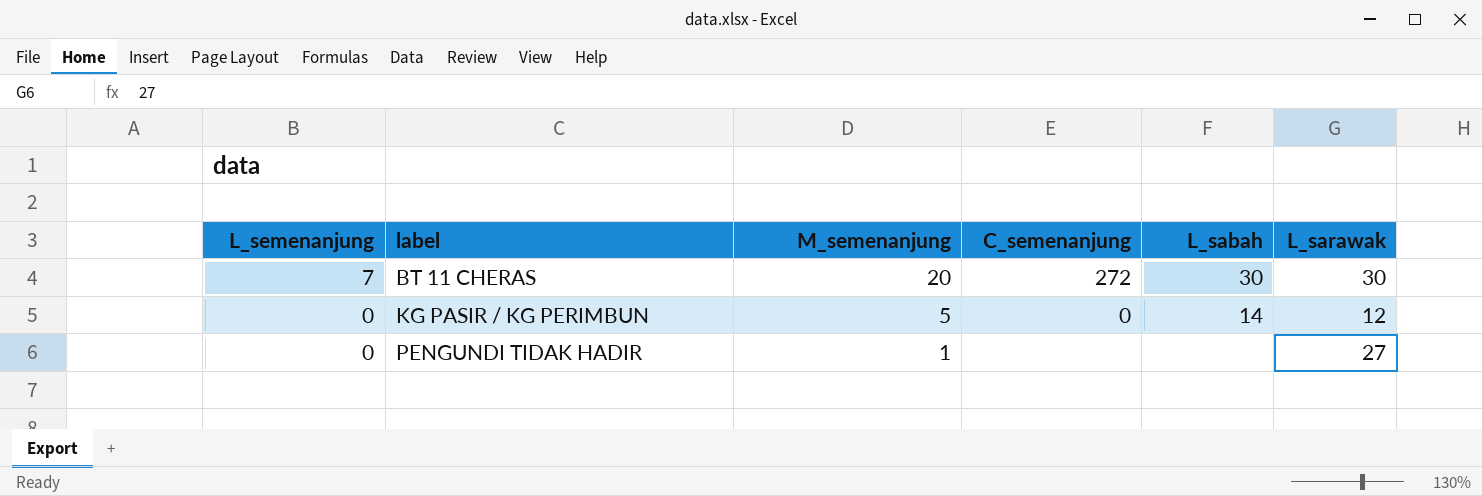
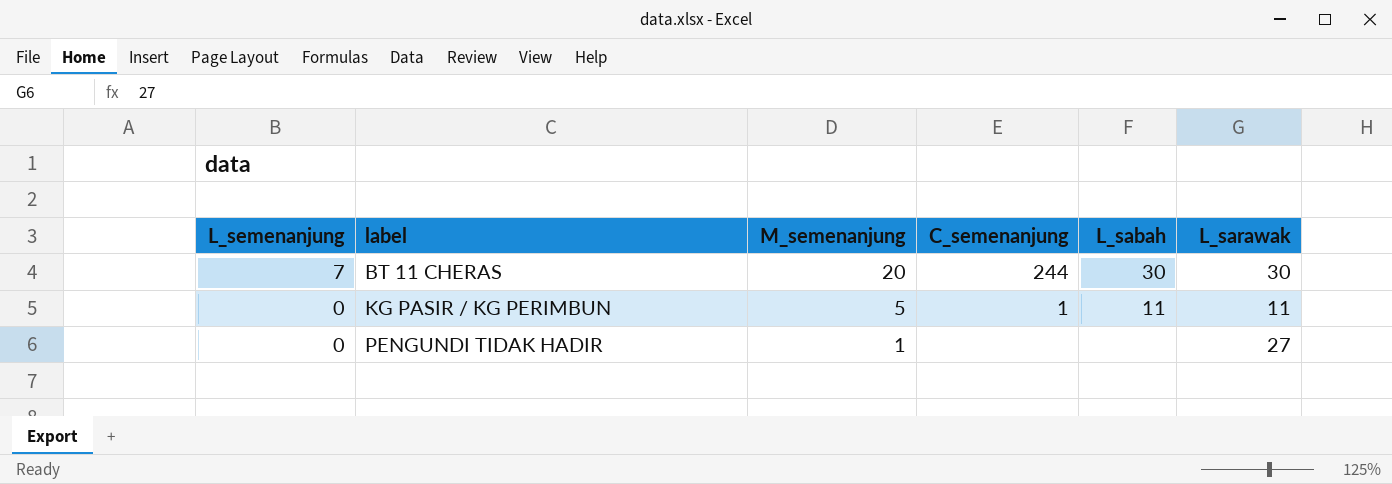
BT 11 CHERAS | C_semenanjung: 272 -> 244
KG PASIR / KG PERIMBUN | C_semenanjung: 0 -> 1
KG PASIR / KG PERIMBUN | L_sabah: 14 -> 11
KG PASIR / KG PERIMBUN | L_sarawak: 12 -> 11

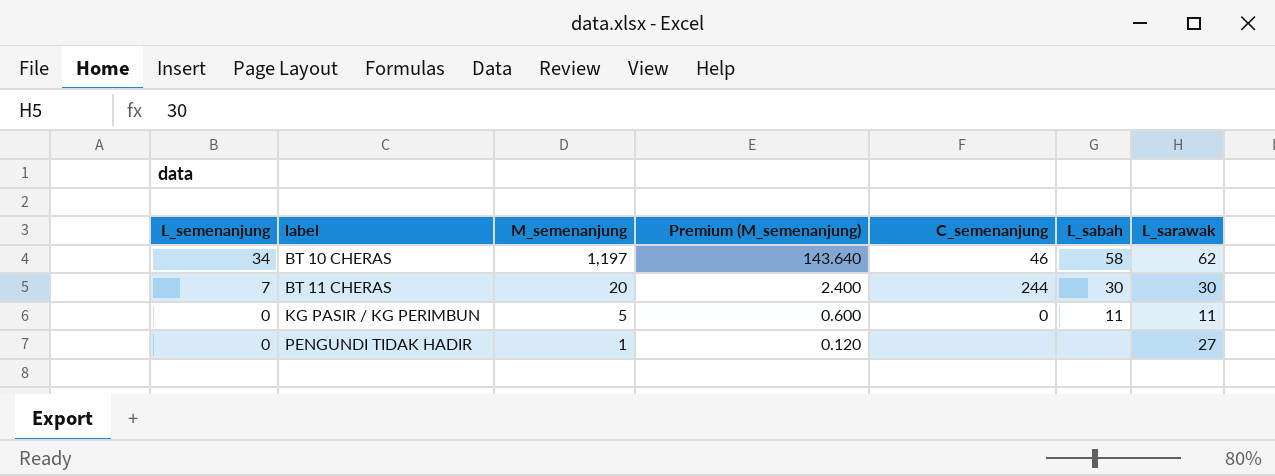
column Premium (M_semenanjung) | formula: none -> [M_semenanjung] * 0.12
row BT 10 CHERAS: none -> 34 | 1,197 | 143.640 | 46 | 58 | 62
KG PASIR / KG PERIMBUN | C_semenanjung: 1 -> 0

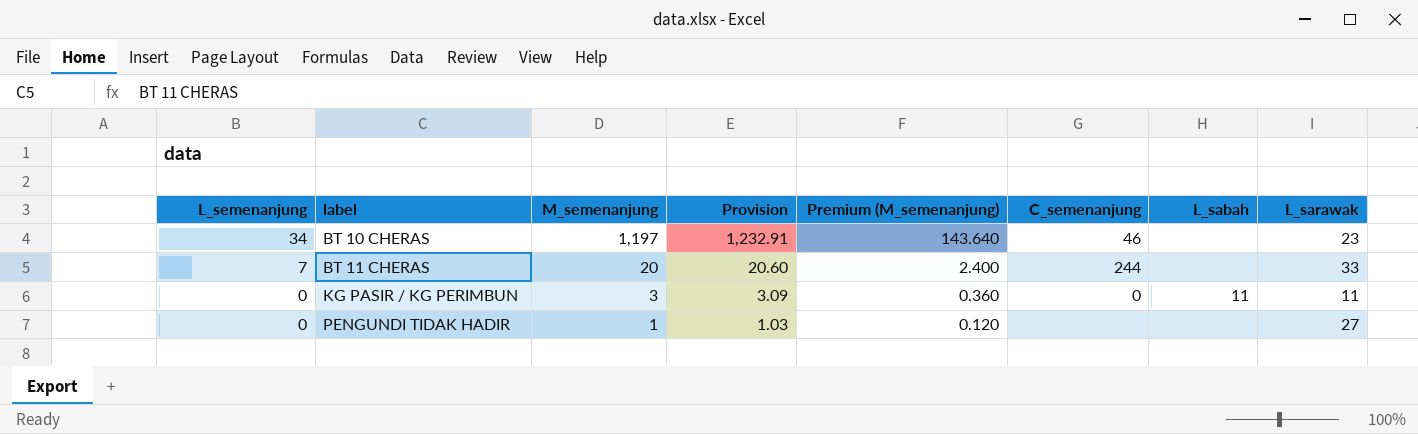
column Provision | formula: none -> [M_semenanjung] * 1.03
BT 10 CHERAS | L_sabah: 58 -> none
BT 10 CHERAS | L_sarawak: 62 -> 23
BT 11 CHERAS | L_sabah: 30 -> none
BT 11 CHERAS | L_sarawak: 30 -> 33
KG PASIR / KG PERIMBUN | M_semenanjung: 5 -> 3
KG PASIR / KG PERIMBUN | Premium (M_semenanjung): 0.600 -> 0.360

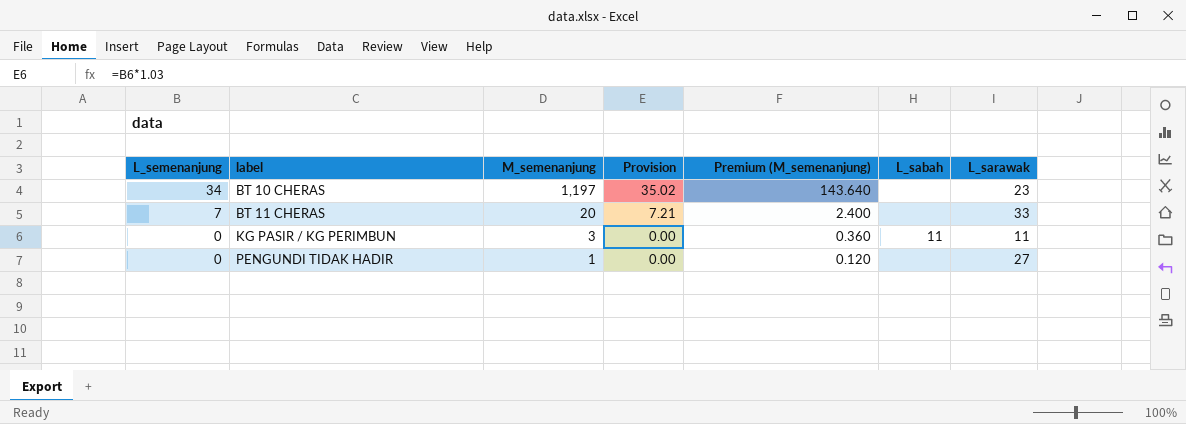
column C_semenanjung | position: 6 -> none
column Provision | formula: [M_semenanjung] * 1.03 -> [L_semenanjung] * 1.03

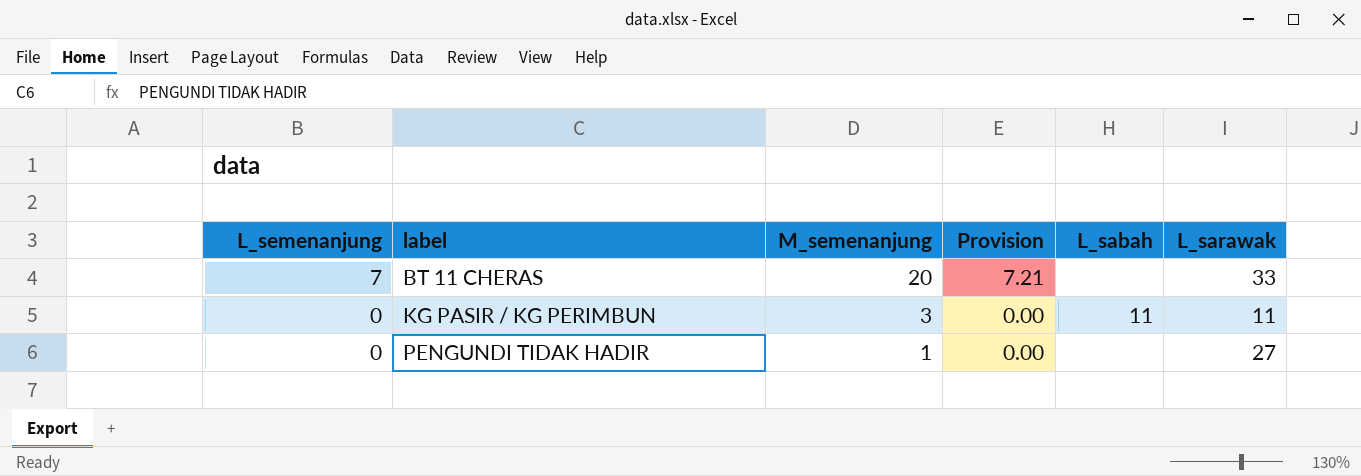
column Premium (M_semenanjung) | formula: [M_semenanjung] * 0.12 -> none
row BT 10 CHERAS: 34 | 1,197 | 35.02 | 143.640 | none | 23 -> none

